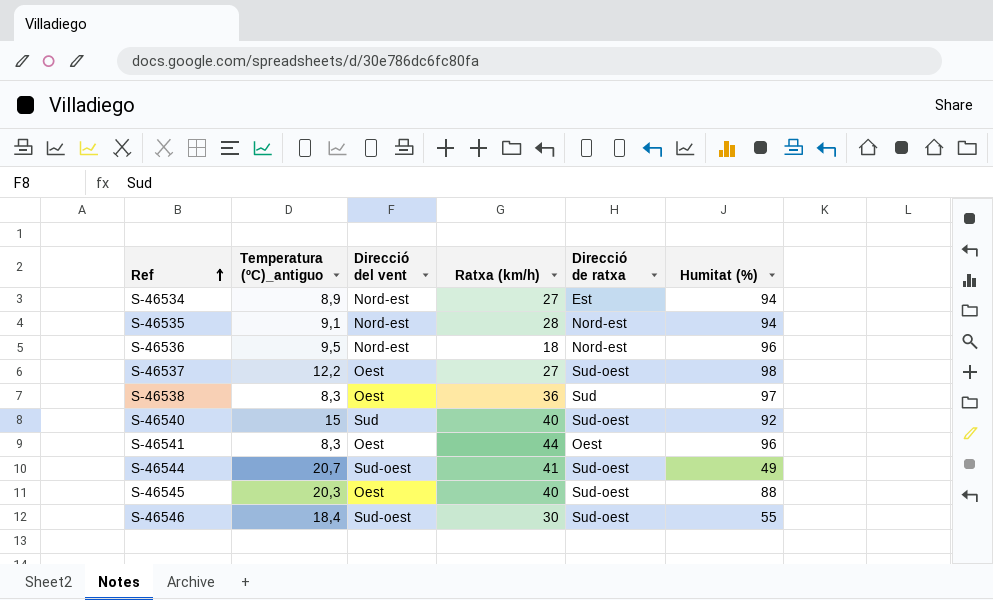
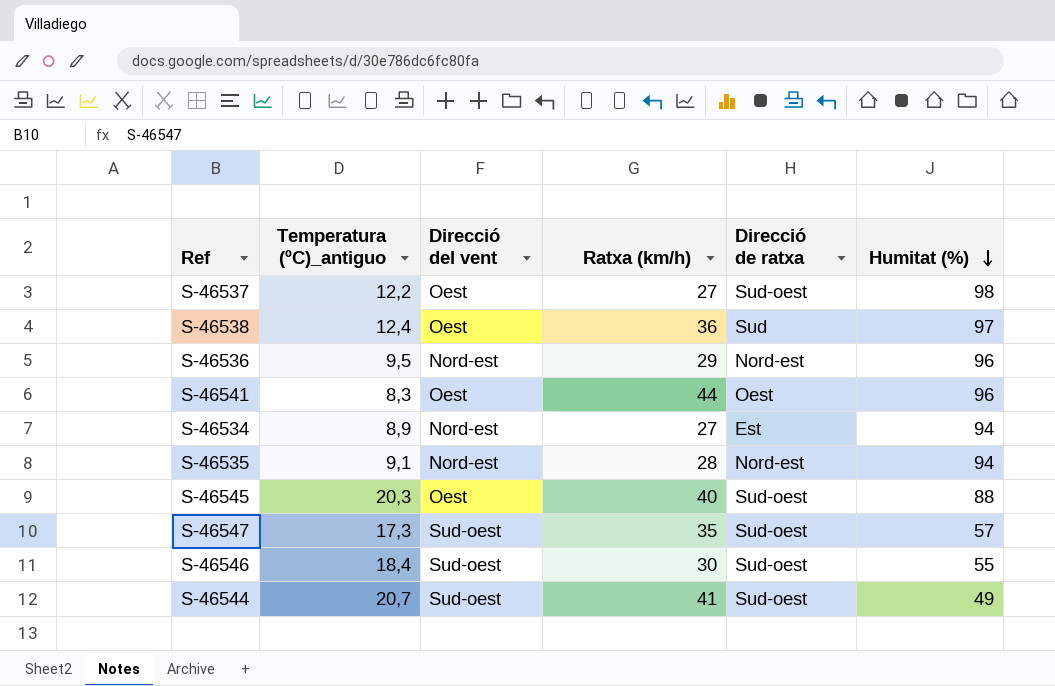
row order: Ref ascending -> Humitat (%) descending
row S-46540: 15 | Sud | 40 | Sud-oest | 92 -> none
S-46538 | Temperatura (ºC)_antiguo: 8,3 -> 12,4
S-46536 | Ratxa (km/h): 18 -> 29
row S-46547: none -> 17,3 | Sud-oest | 35 | Sud-oest | 57

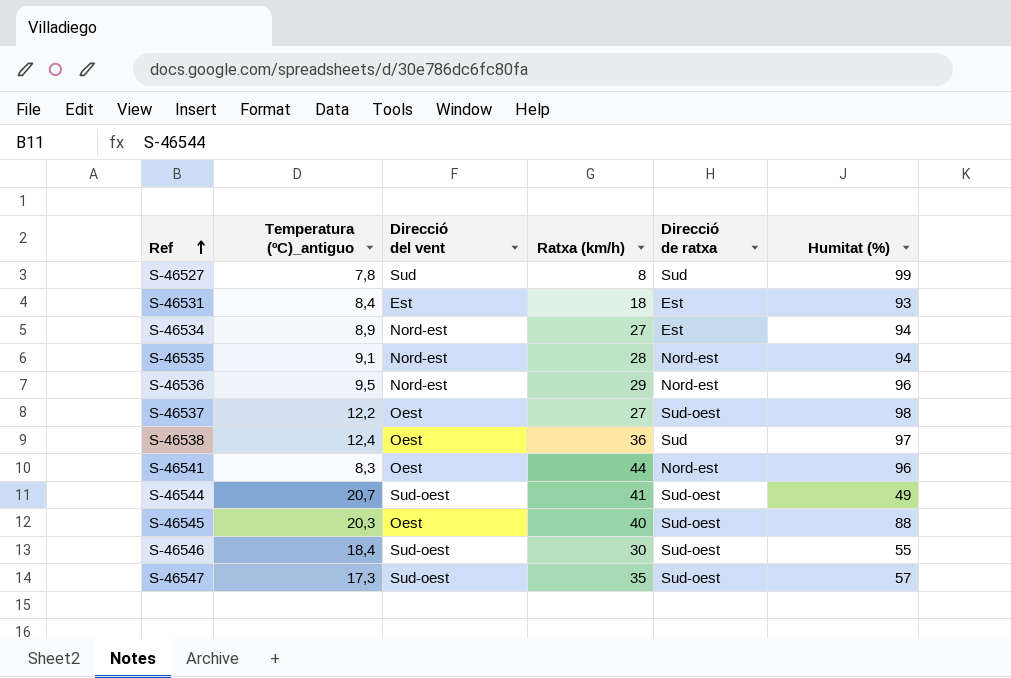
row order: Humitat (%) descending -> Ref ascending
row S-46527: none -> 7,8 | Sud | 8 | Sud | 99
row S-46531: none -> 8,4 | Est | 18 | Est | 93
S-46541 | Direcció de ratxa: Oest -> Nord-est

